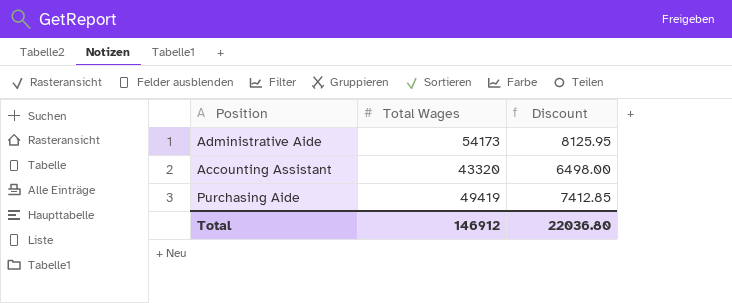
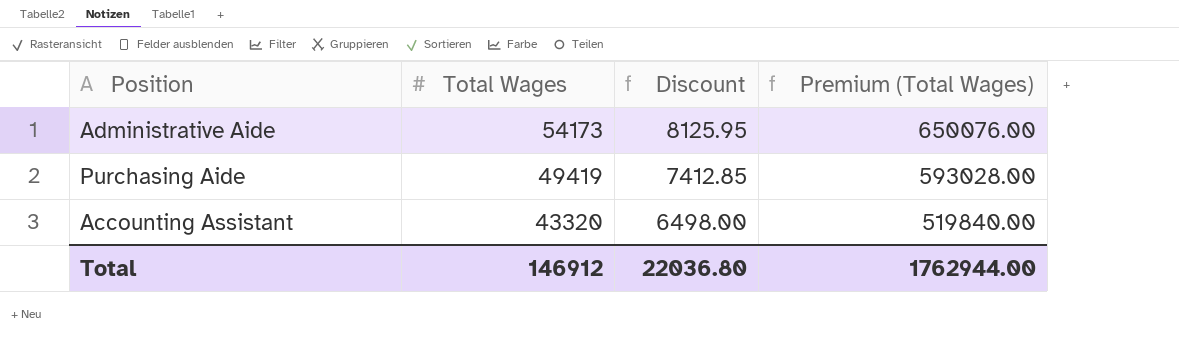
row order: none -> Total Wages descending
column Premium (Total Wages) | formula: none -> [Total Wages] * 12

